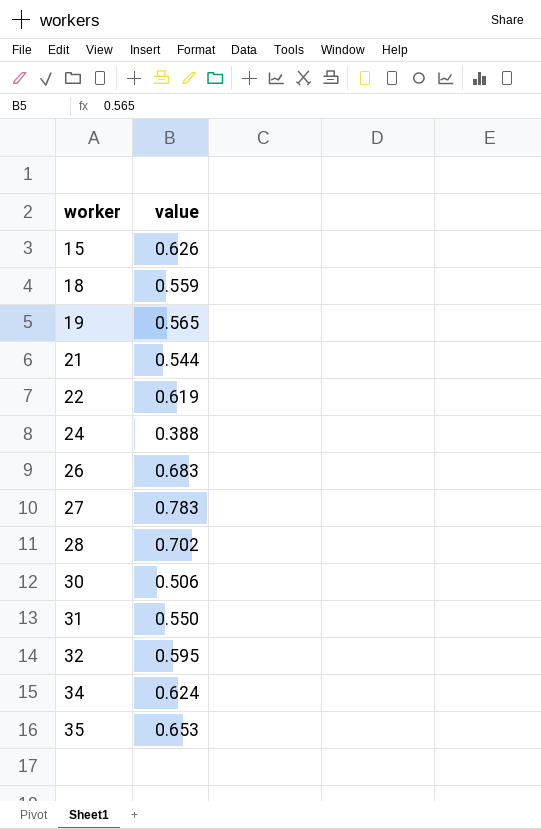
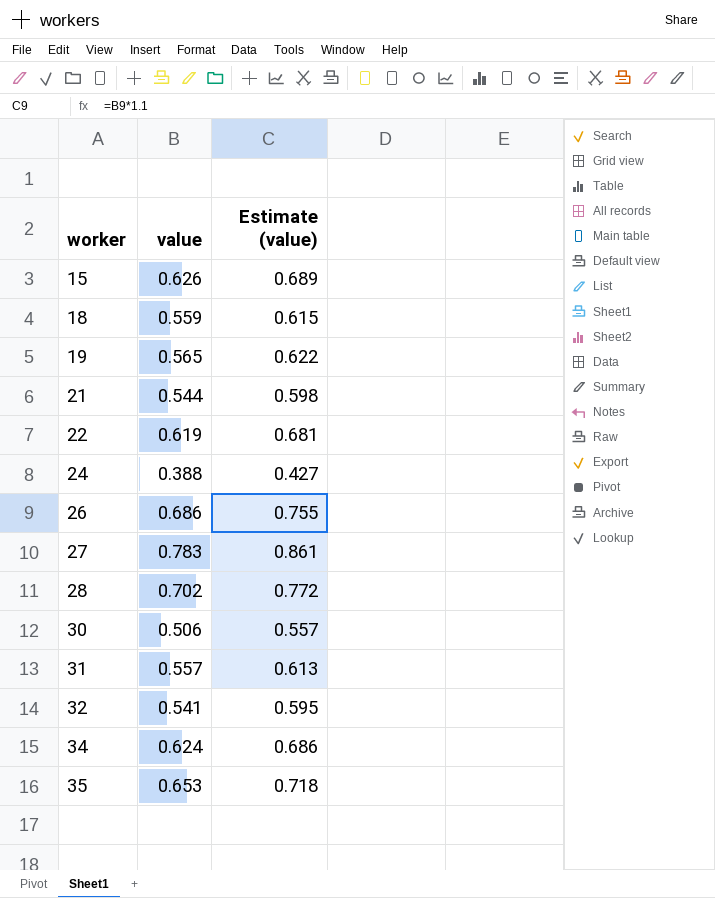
column Estimate (value) | formula: none -> [value] * 1.1
26 | value: 0.683 -> 0.686
31 | value: 0.550 -> 0.557
32 | value: 0.595 -> 0.541

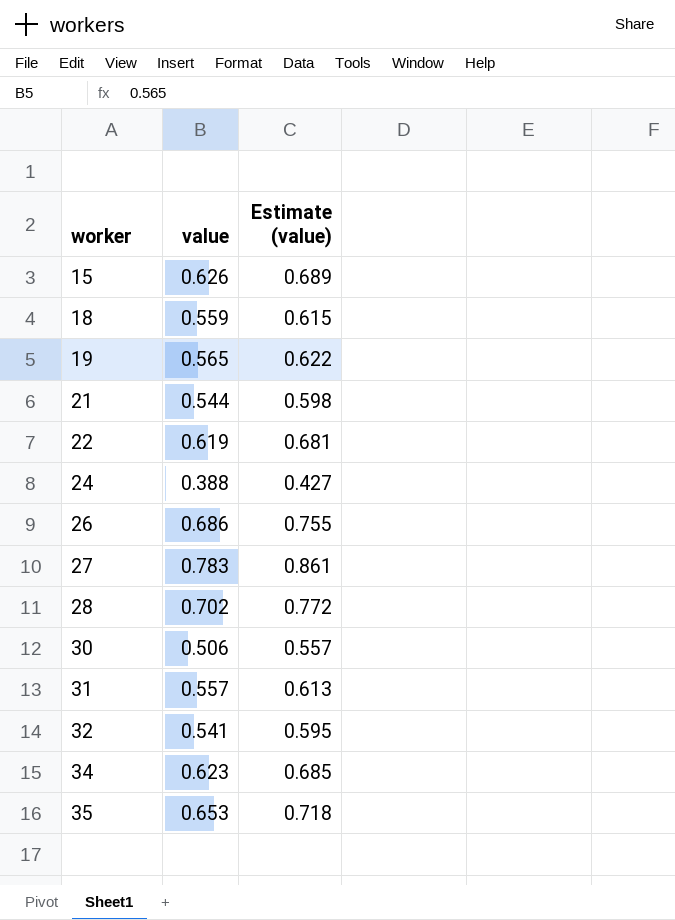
34 | value: 0.624 -> 0.623
34 | Estimate (value): 0.686 -> 0.685

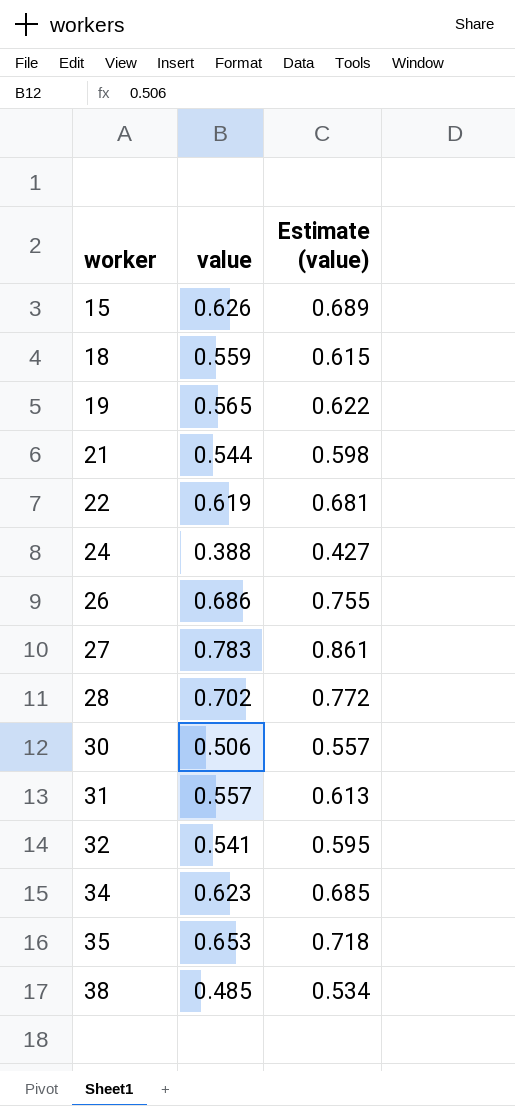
row 38: none -> 0.485 | 0.534

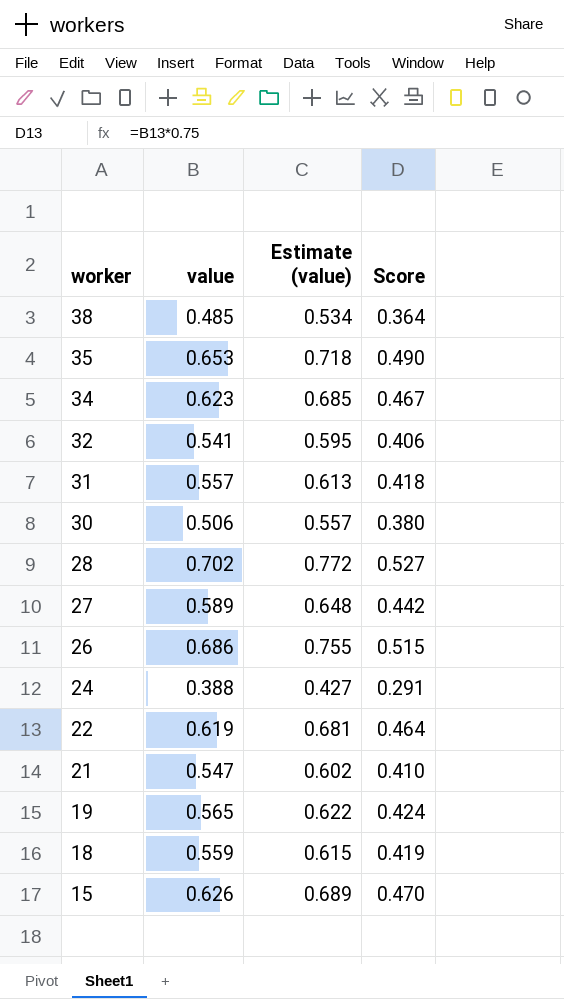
row order: worker ascending -> worker descending
column Score | formula: none -> [value] * 0.75
27 | value: 0.783 -> 0.589
27 | Estimate (value): 0.861 -> 0.648
21 | value: 0.544 -> 0.547
21 | Estimate (value): 0.598 -> 0.602

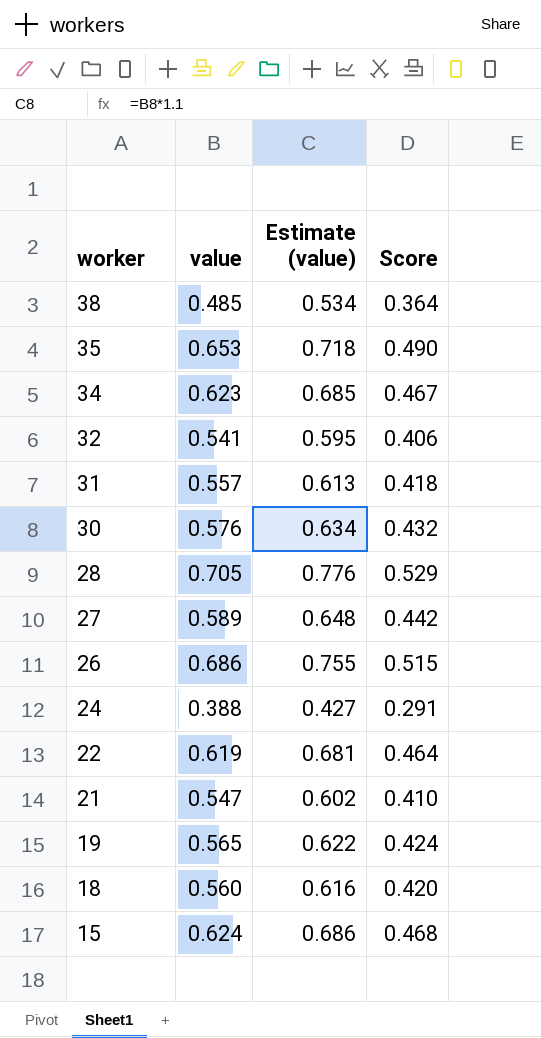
30 | value: 0.506 -> 0.576
30 | Estimate (value): 0.557 -> 0.634
30 | Score: 0.380 -> 0.432
28 | value: 0.702 -> 0.705
28 | Estimate (value): 0.772 -> 0.776
28 | Score: 0.527 -> 0.529
18 | value: 0.559 -> 0.560
18 | Estimate (value): 0.615 -> 0.616
18 | Score: 0.419 -> 0.420
15 | value: 0.626 -> 0.624
15 | Estimate (value): 0.689 -> 0.686
15 | Score: 0.470 -> 0.468

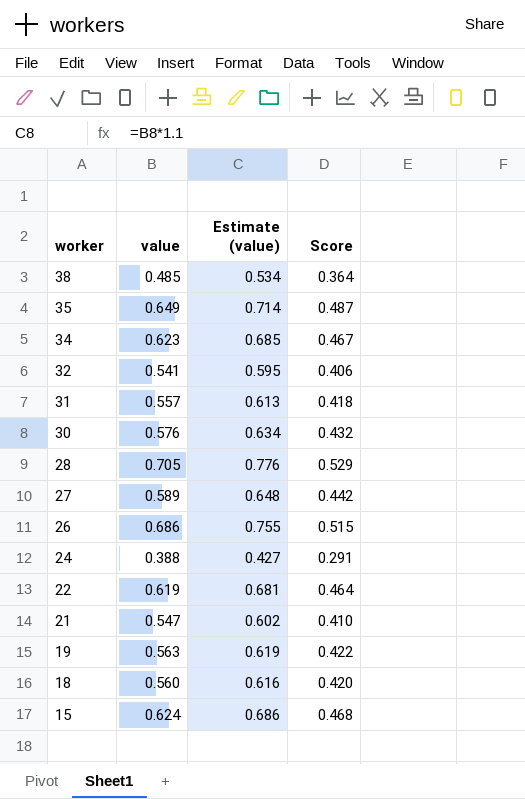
35 | value: 0.653 -> 0.649
35 | Estimate (value): 0.718 -> 0.714
35 | Score: 0.490 -> 0.487
19 | value: 0.565 -> 0.563
19 | Estimate (value): 0.622 -> 0.619
19 | Score: 0.424 -> 0.422

